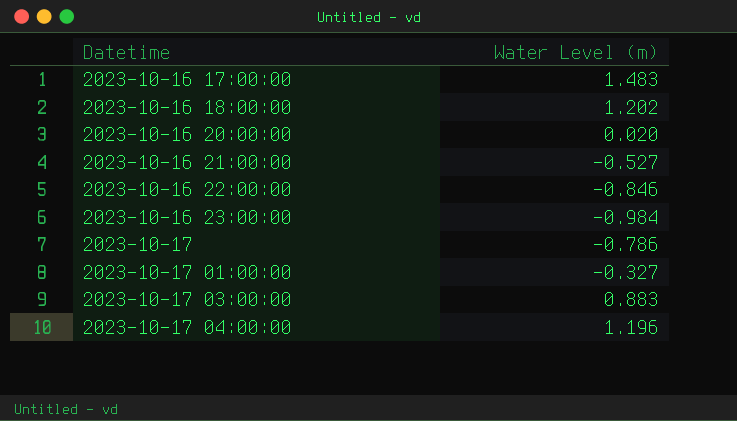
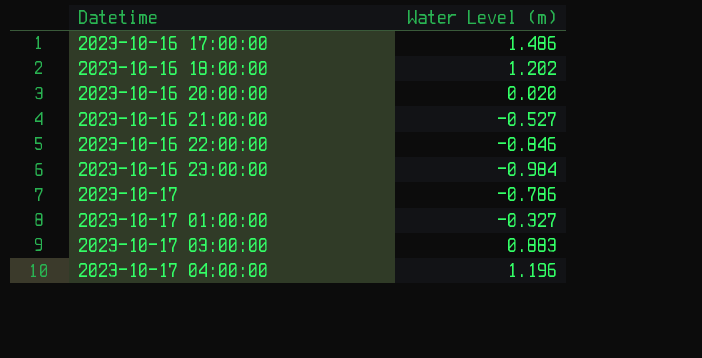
2023-10-16 17:00:00 | Water Level (m): 1.483 -> 1.486

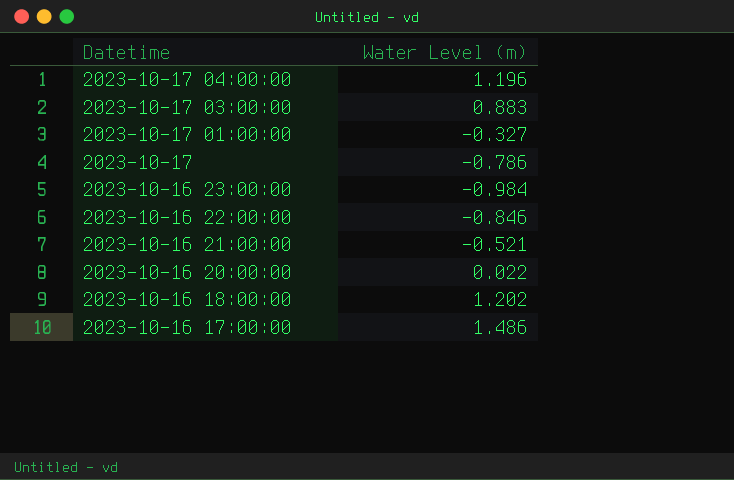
row order: Datetime ascending -> Datetime descending
2023-10-16 21:00:00 | Water Level (m): -0.527 -> -0.521
2023-10-16 20:00:00 | Water Level (m): 0.020 -> 0.022

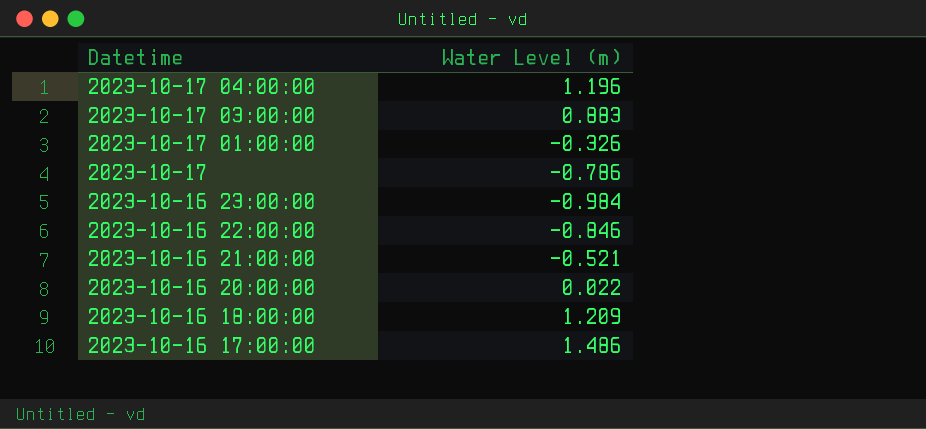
2023-10-17 01:00:00 | Water Level (m): -0.327 -> -0.326
2023-10-16 18:00:00 | Water Level (m): 1.202 -> 1.209

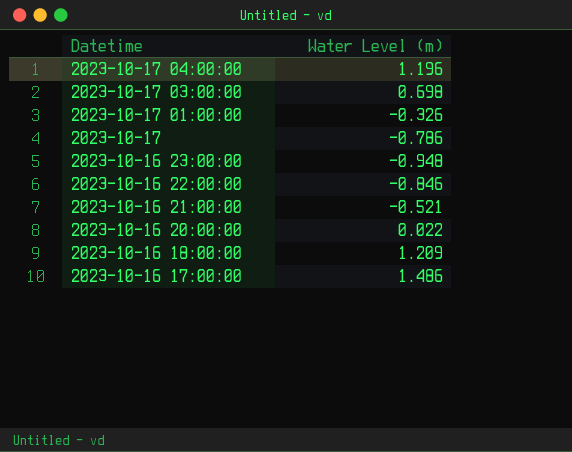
2023-10-17 03:00:00 | Water Level (m): 0.883 -> 0.698
2023-10-16 23:00:00 | Water Level (m): -0.984 -> -0.948

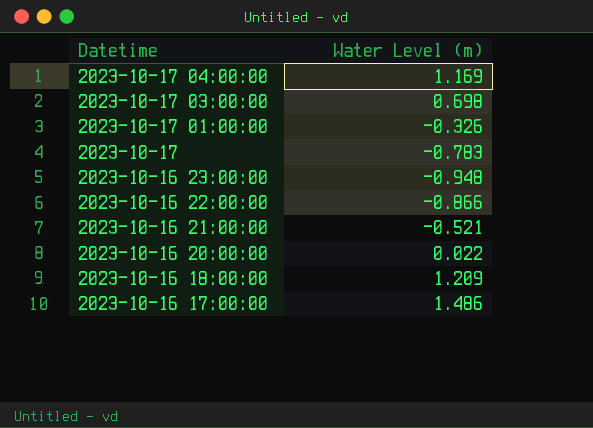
2023-10-17 04:00:00 | Water Level (m): 1.196 -> 1.169
2023-10-17 | Water Level (m): -0.786 -> -0.783
2023-10-16 22:00:00 | Water Level (m): -0.846 -> -0.866

